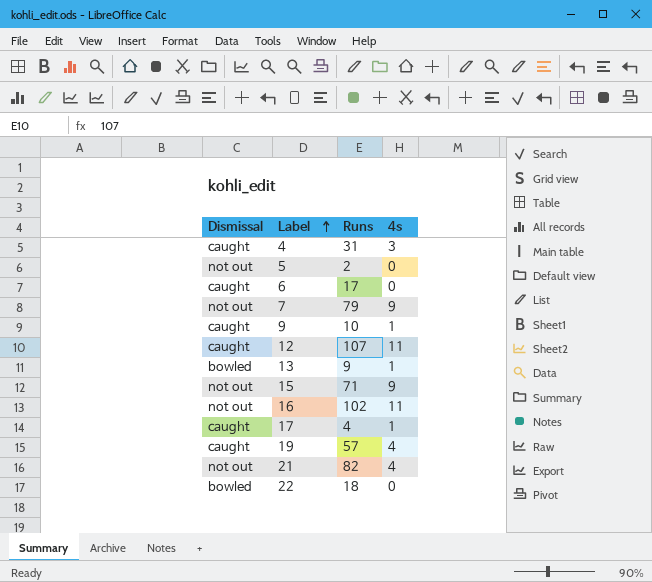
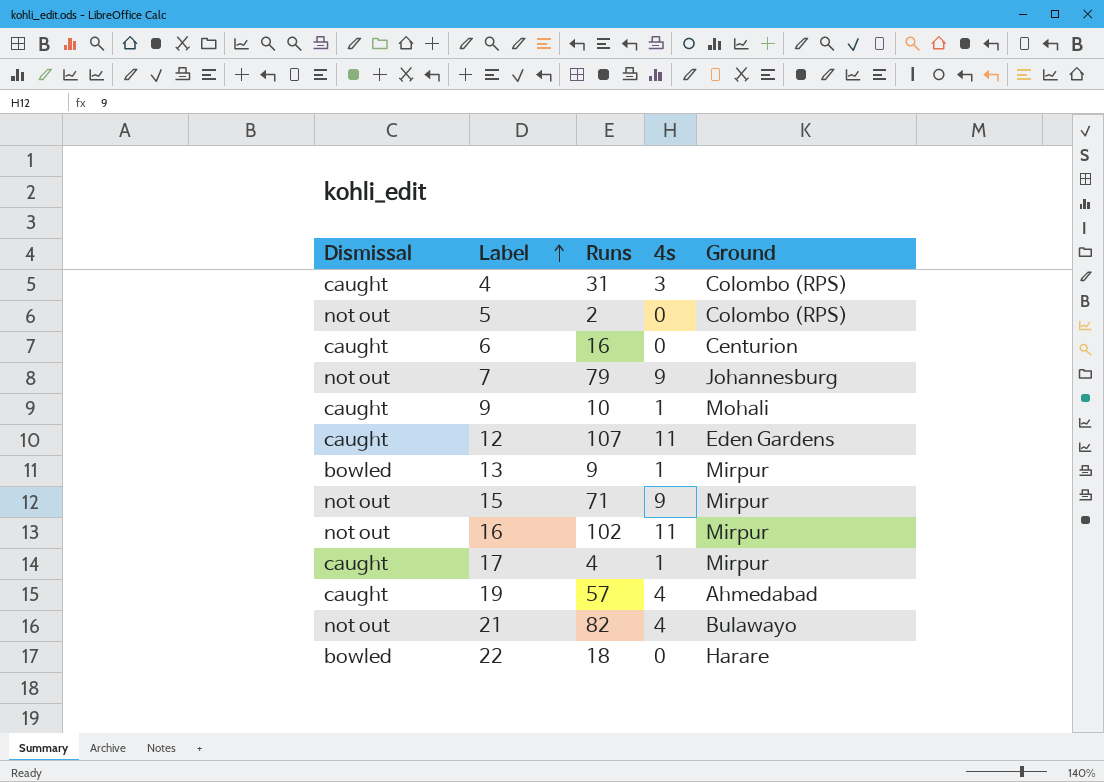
column Ground | position: none -> 5
6 | Runs: 17 -> 16

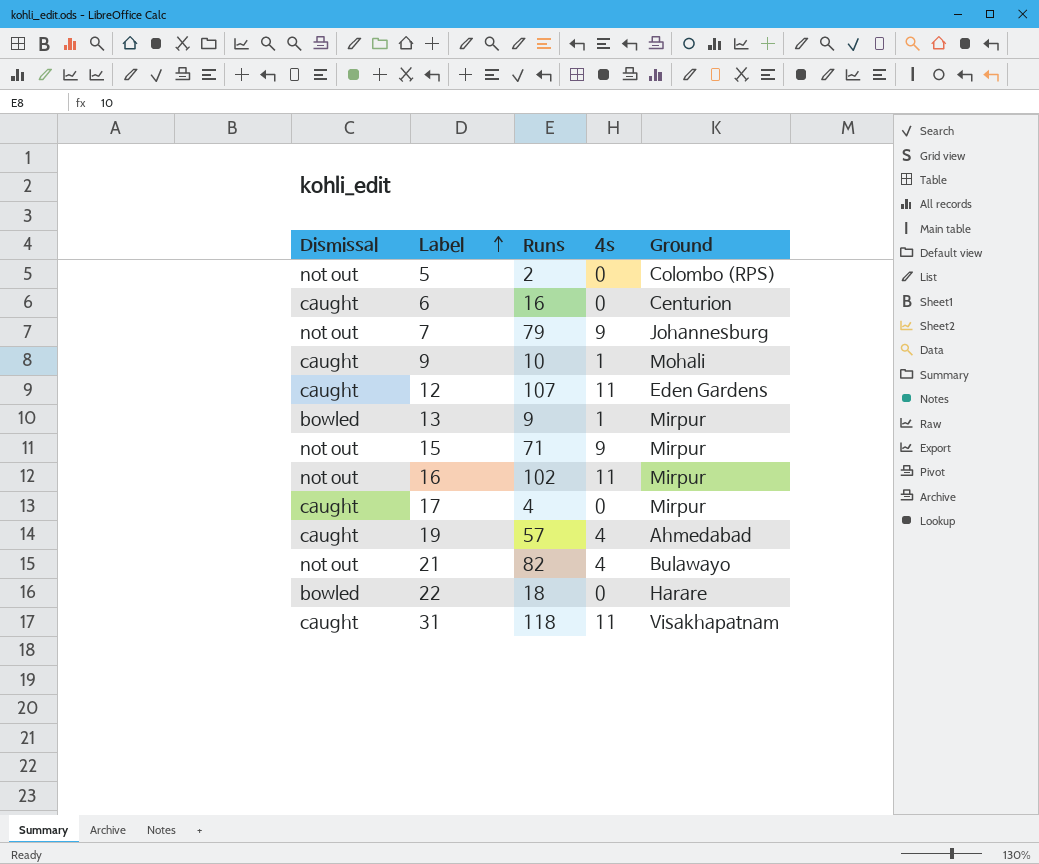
row 4: caught | 31 | 3 | Colombo (RPS) -> none
17 | 4s: 1 -> 0
row 31: none -> caught | 118 | 11 | Visakhapatnam

